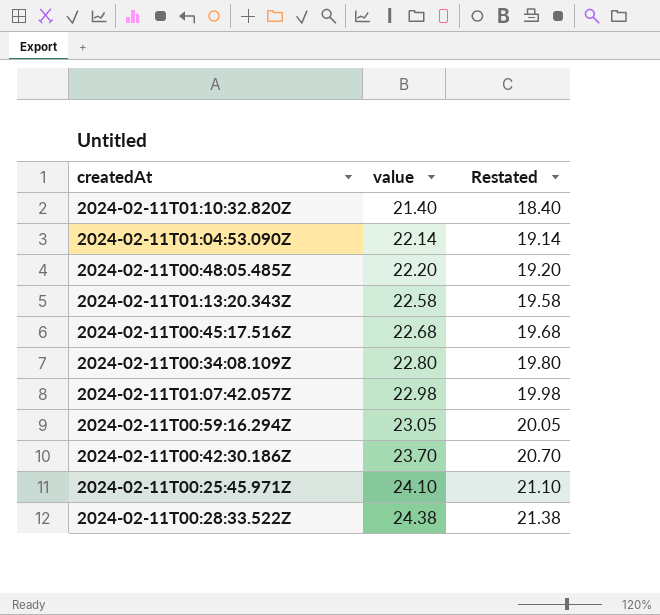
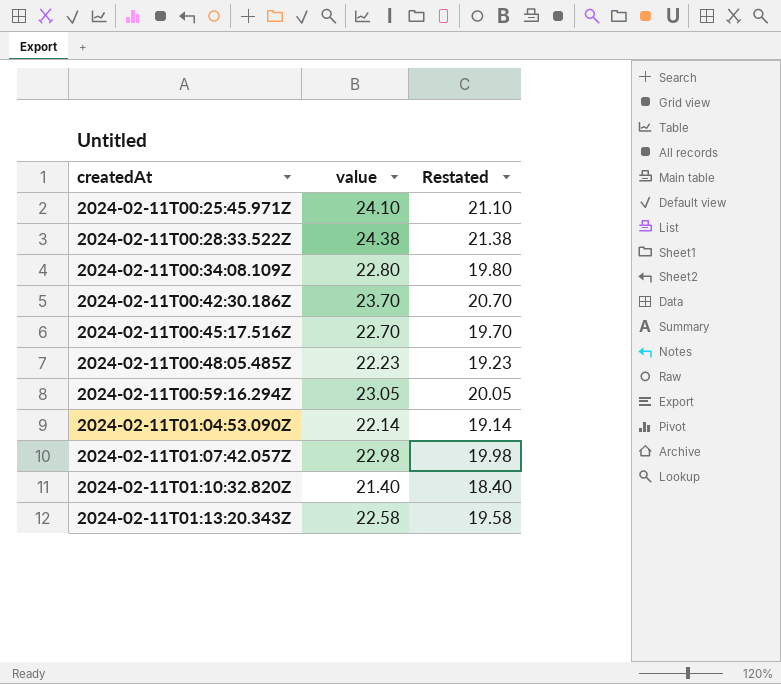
row order: value ascending -> createdAt ascending
2024-02-11T00:45:17.516Z | value: 22.68 -> 22.70
2024-02-11T00:45:17.516Z | Restated: 19.68 -> 19.70
2024-02-11T00:48:05.485Z | value: 22.20 -> 22.23
2024-02-11T00:48:05.485Z | Restated: 19.20 -> 19.23

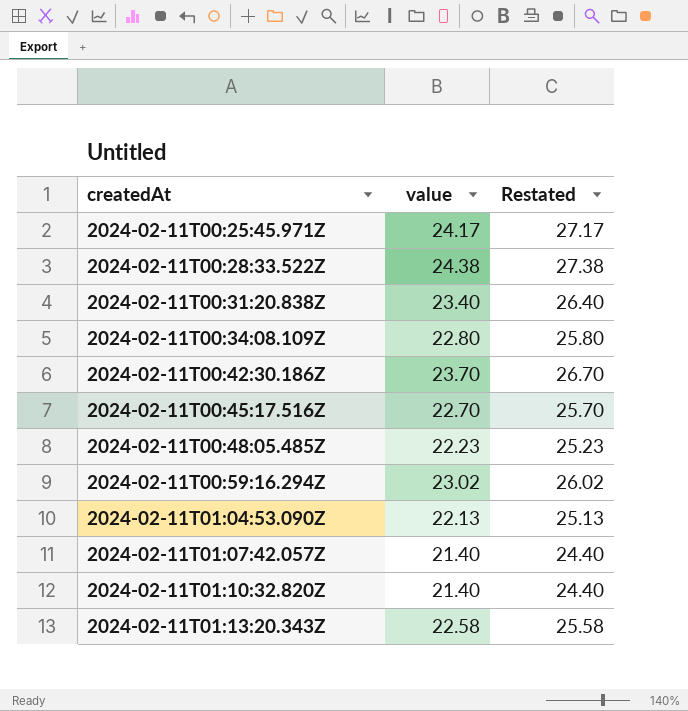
column Restated | formula: [value] - 3 -> [value] + 3
2024-02-11T00:25:45.971Z | value: 24.10 -> 24.17
row 2024-02-11T00:31:20.838Z: none -> 23.40 | 26.40
2024-02-11T00:59:16.294Z | value: 23.05 -> 23.02
2024-02-11T01:04:53.090Z | value: 22.14 -> 22.13
2024-02-11T01:07:42.057Z | value: 22.98 -> 21.40

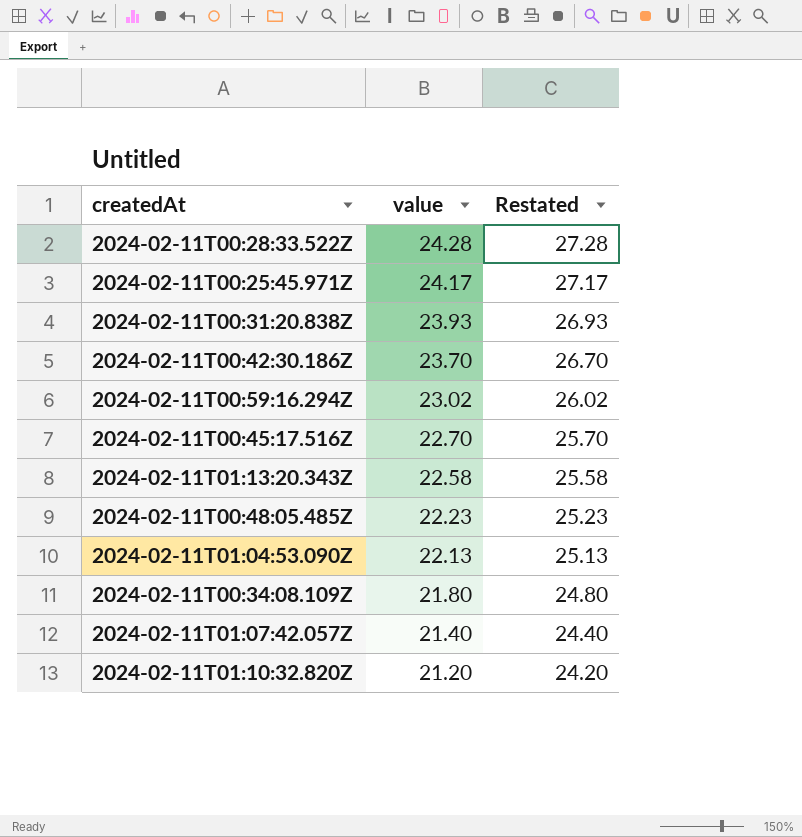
row order: createdAt ascending -> value descending
2024-02-11T00:28:33.522Z | value: 24.38 -> 24.28
2024-02-11T00:28:33.522Z | Restated: 27.38 -> 27.28
2024-02-11T00:31:20.838Z | value: 23.40 -> 23.93
2024-02-11T00:31:20.838Z | Restated: 26.40 -> 26.93
2024-02-11T00:34:08.109Z | value: 22.80 -> 21.80
2024-02-11T00:34:08.109Z | Restated: 25.80 -> 24.80
2024-02-11T01:10:32.820Z | value: 21.40 -> 21.20
2024-02-11T01:10:32.820Z | Restated: 24.40 -> 24.20

